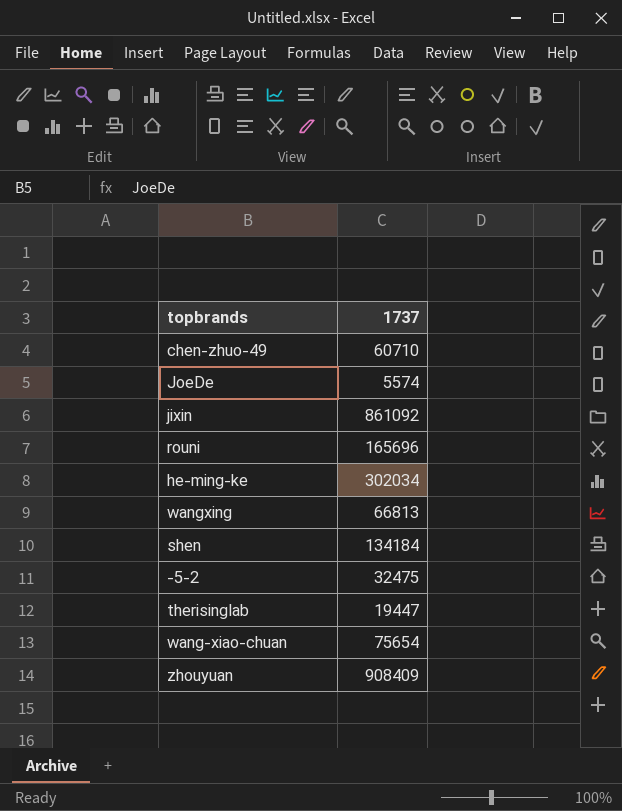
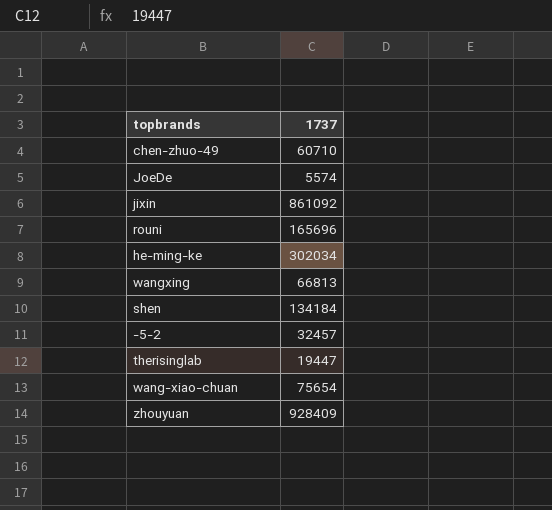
-5-2 | 1737: 32475 -> 32457
zhouyuan | 1737: 908409 -> 928409

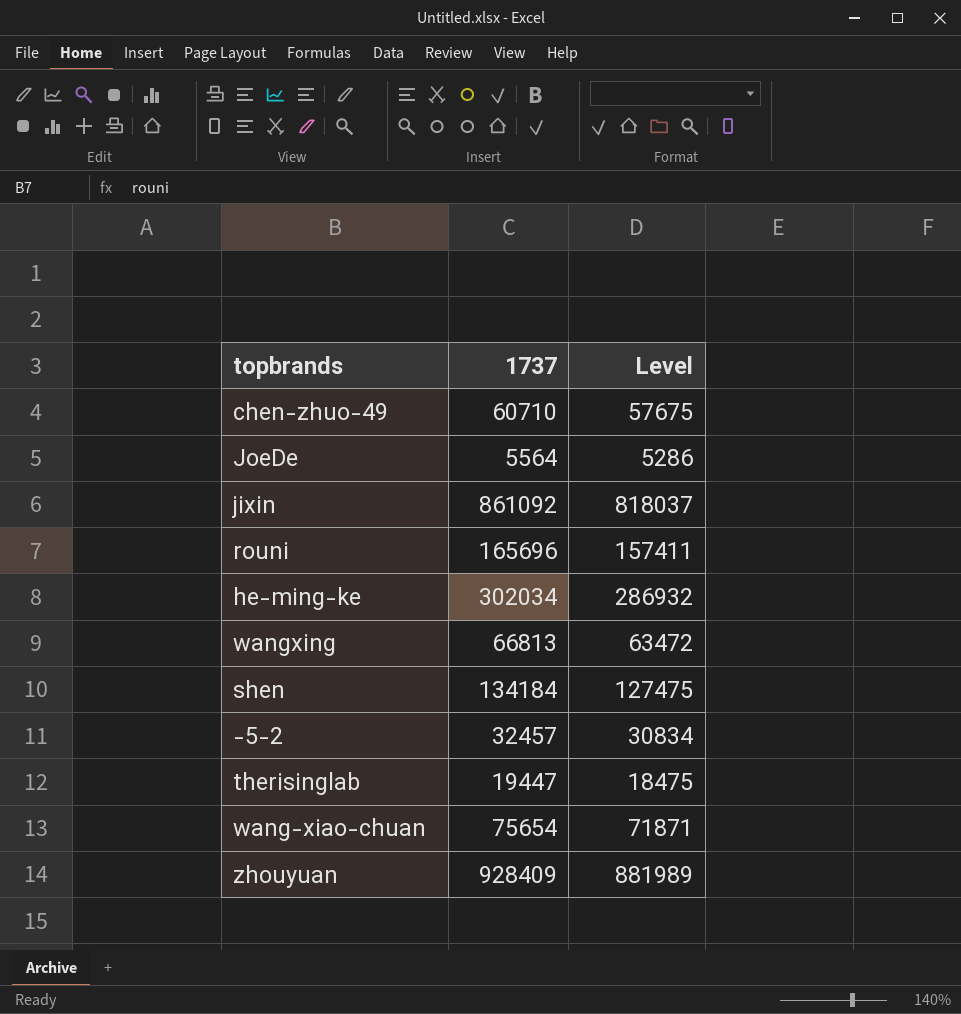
column Level | formula: none -> [1737] * 0.95
JoeDe | 1737: 5574 -> 5564

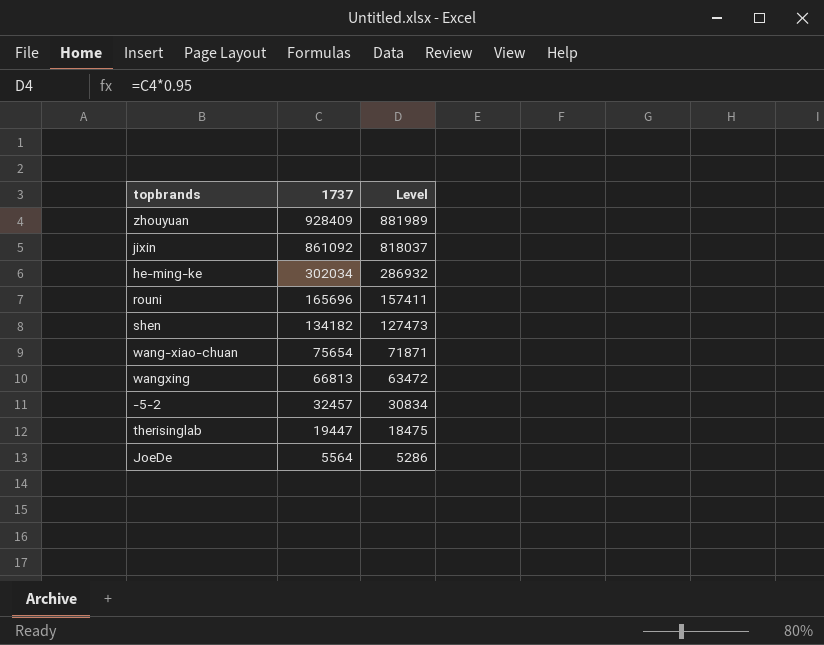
row order: none -> 1737 descending
row chen-zhuo-49: 60710 | 57675 -> none
shen | 1737: 134184 -> 134182
shen | Level: 127475 -> 127473

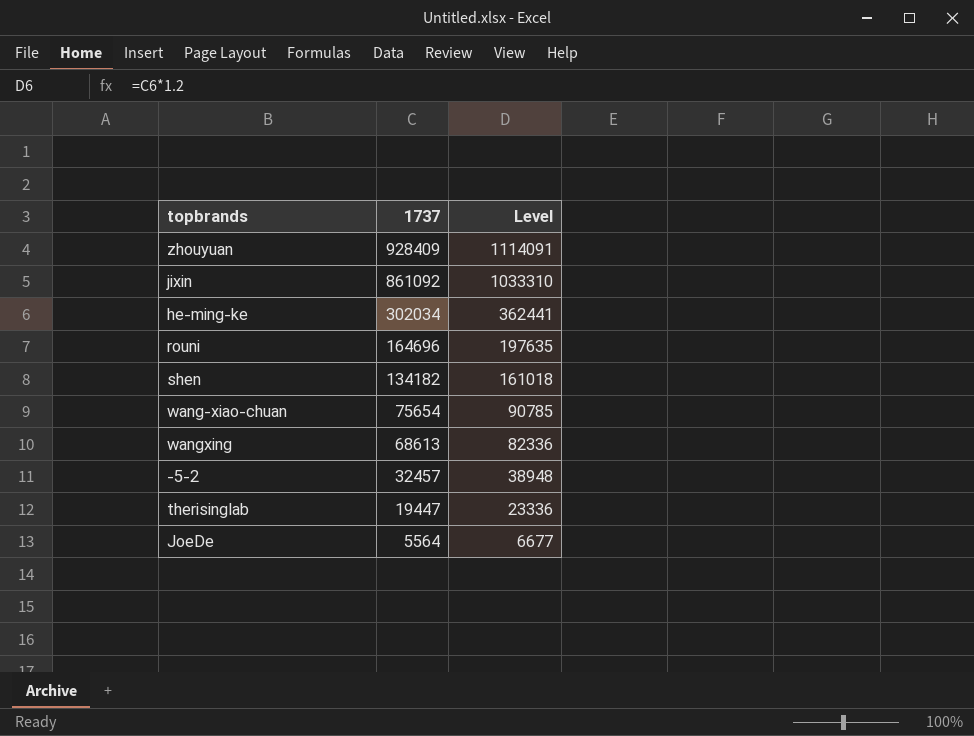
column Level | formula: [1737] * 0.95 -> [1737] * 1.2
rouni | 1737: 165696 -> 164696
wangxing | 1737: 66813 -> 68613

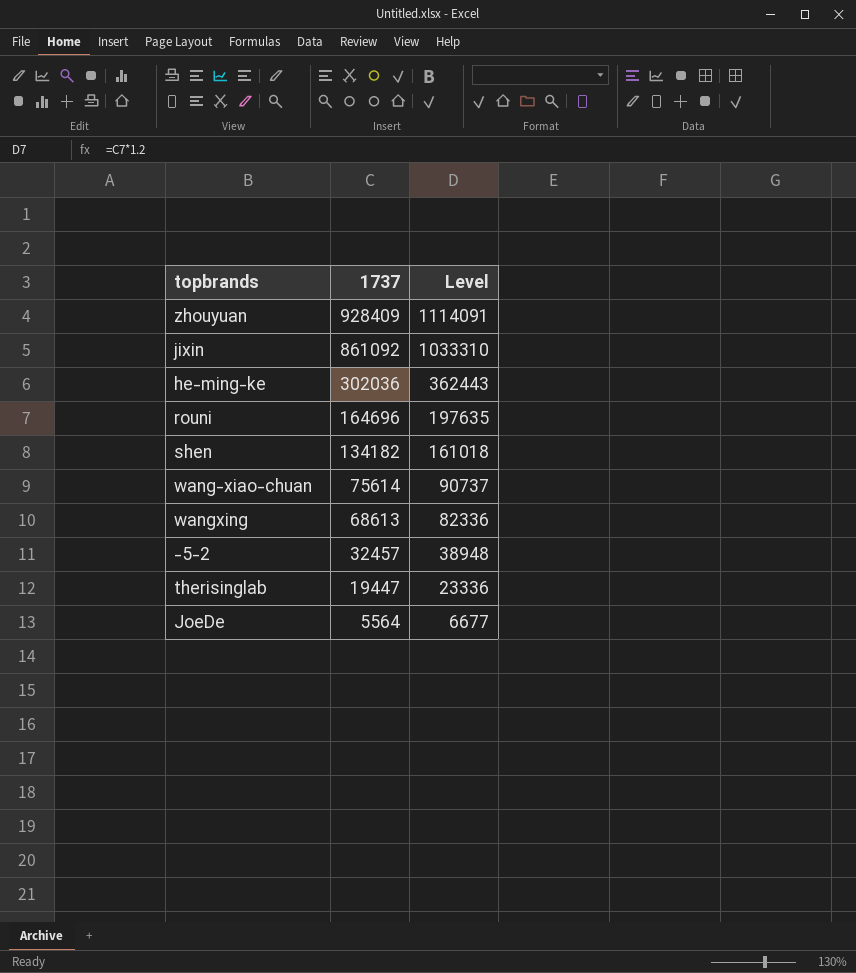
he-ming-ke | 1737: 302034 -> 302036
he-ming-ke | Level: 362441 -> 362443
wang-xiao-chuan | 1737: 75654 -> 75614
wang-xiao-chuan | Level: 90785 -> 90737

